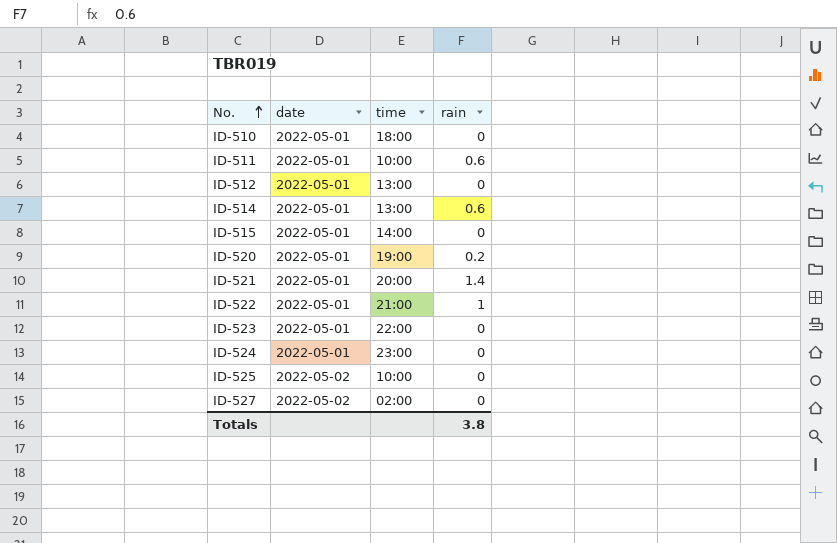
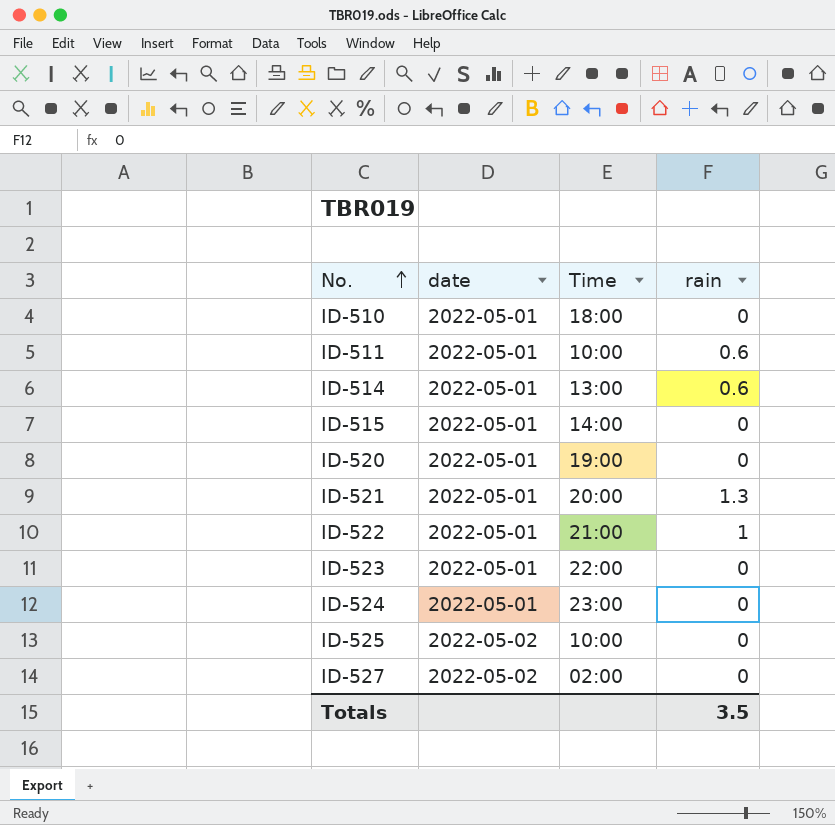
column name: time -> Time
row ID-512: 2022-05-01 | 13:00 | 0 -> none
ID-520 | rain: 0.2 -> 0
ID-521 | rain: 1.4 -> 1.3
Totals | rain: 3.8 -> 3.5

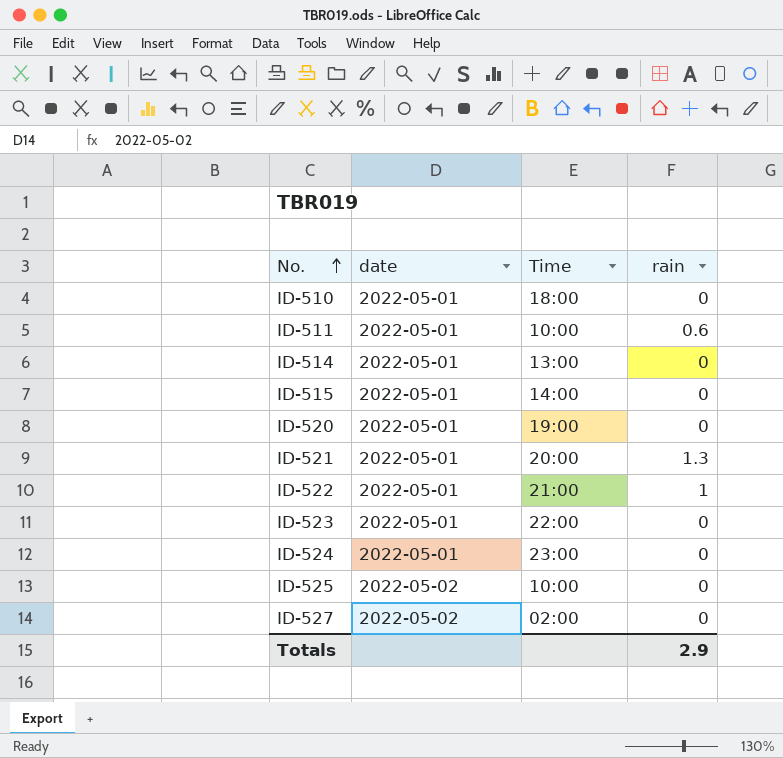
ID-514 | rain: 0.6 -> 0
Totals | rain: 3.5 -> 2.9

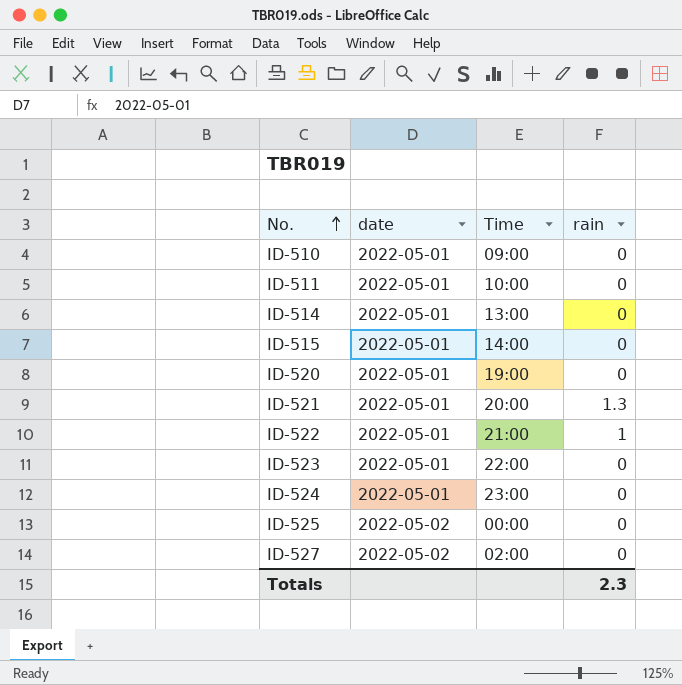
ID-510 | Time: 18:00 -> 09:00
ID-511 | rain: 0.6 -> 0
ID-525 | Time: 10:00 -> 00:00
Totals | rain: 2.9 -> 2.3

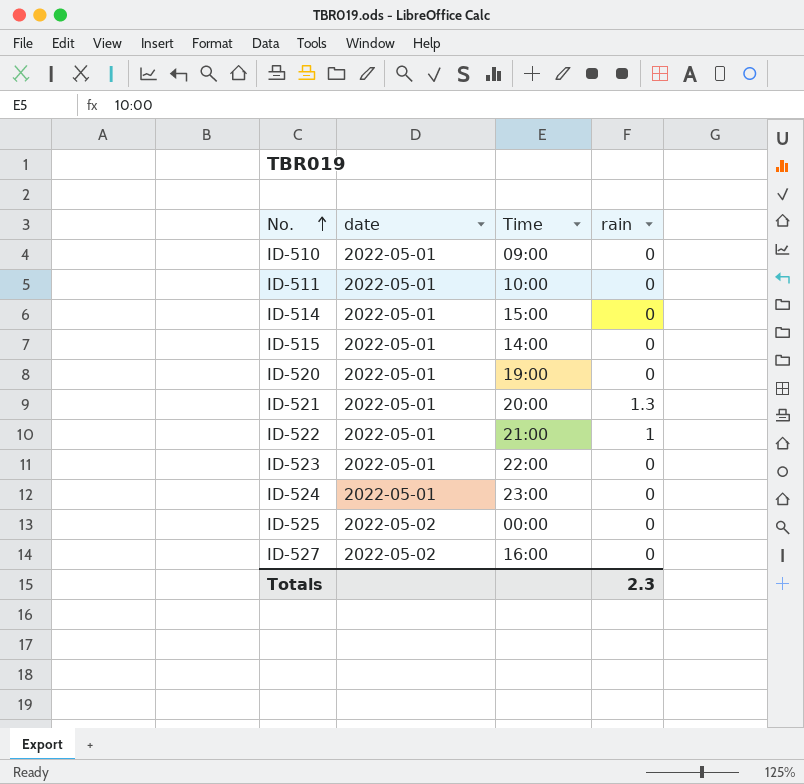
ID-514 | Time: 13:00 -> 15:00
ID-527 | Time: 02:00 -> 16:00

